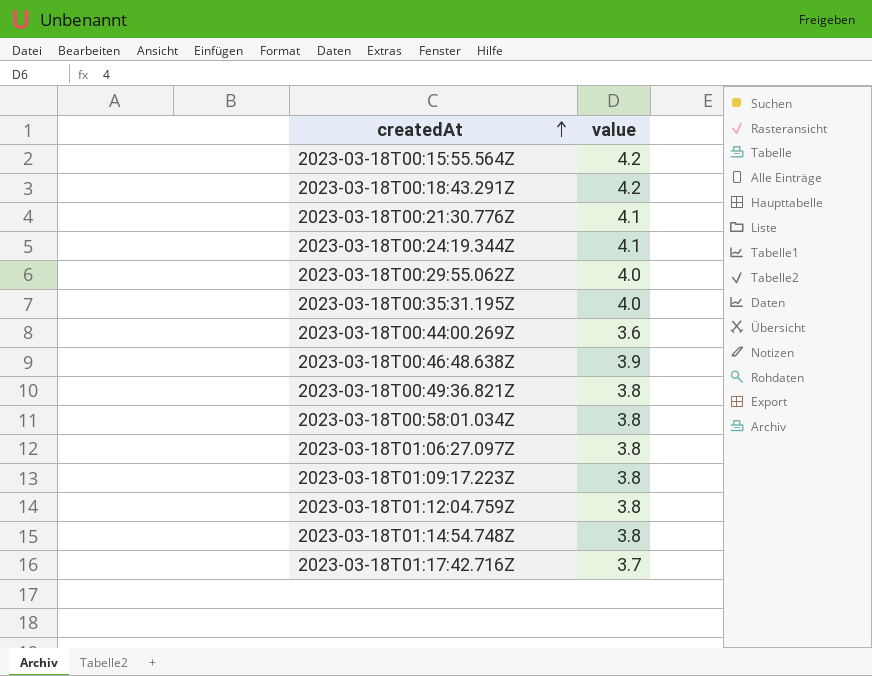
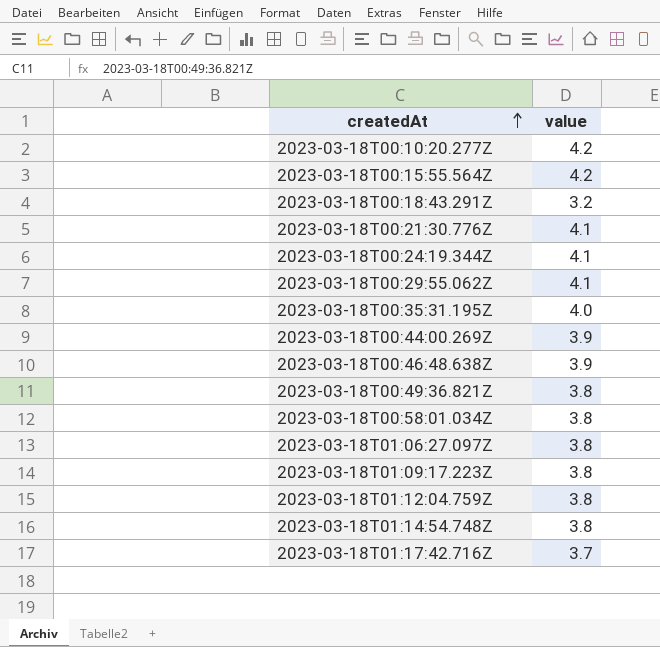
row 2023-03-18T00:10:20.277Z: none -> 4.2
2023-03-18T00:18:43.291Z | value: 4.2 -> 3.2
2023-03-18T00:29:55.062Z | value: 4.0 -> 4.1
2023-03-18T00:44:00.269Z | value: 3.6 -> 3.9

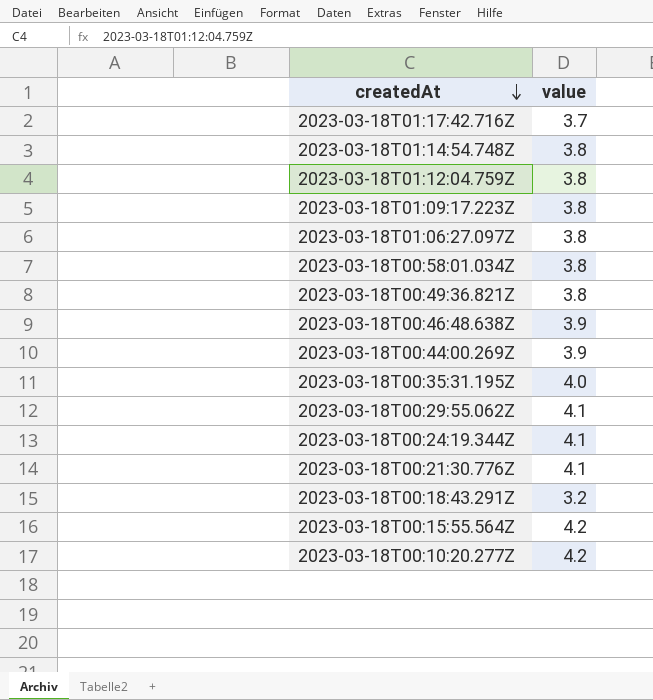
row order: createdAt ascending -> createdAt descending

